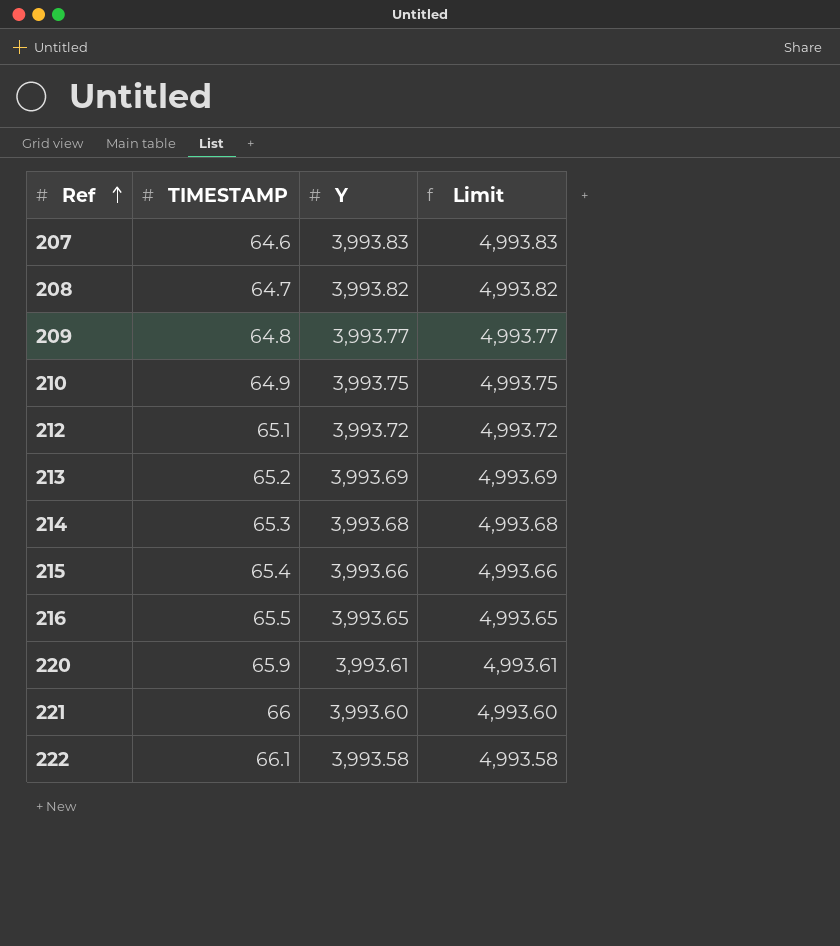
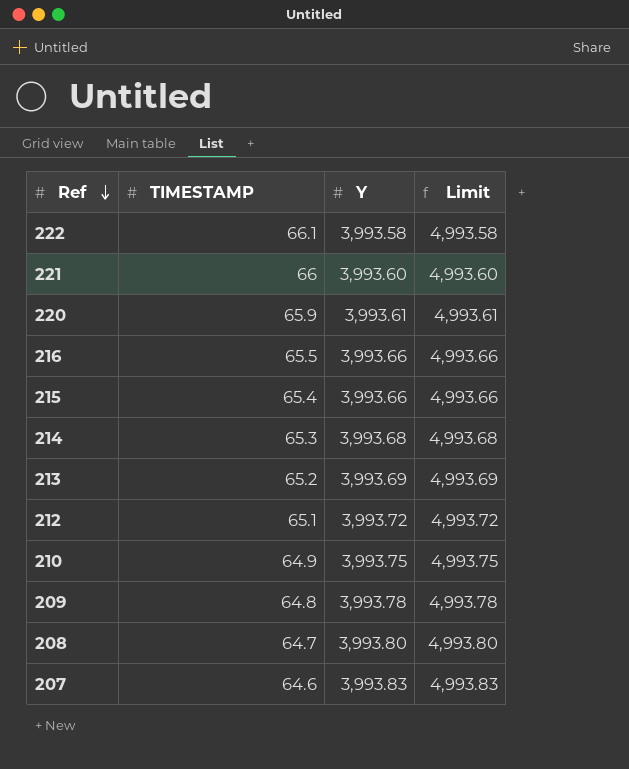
row order: Ref ascending -> Ref descending
216 | Y: 3,993.65 -> 3,993.66
216 | Limit: 4,993.65 -> 4,993.66
209 | Y: 3,993.77 -> 3,993.78
209 | Limit: 4,993.77 -> 4,993.78
208 | Y: 3,993.82 -> 3,993.80
208 | Limit: 4,993.82 -> 4,993.80

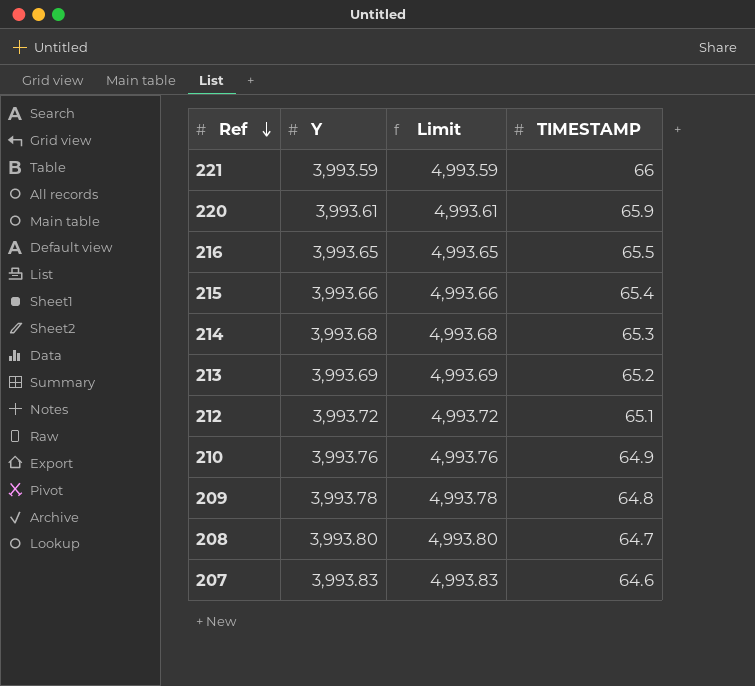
column TIMESTAMP | position: 2 -> 4
row 222: 66.1 | 3,993.58 | 4,993.58 -> none
221 | Y: 3,993.60 -> 3,993.59
221 | Limit: 4,993.60 -> 4,993.59
216 | Y: 3,993.66 -> 3,993.65
216 | Limit: 4,993.66 -> 4,993.65
210 | Y: 3,993.75 -> 3,993.76
210 | Limit: 4,993.75 -> 4,993.76

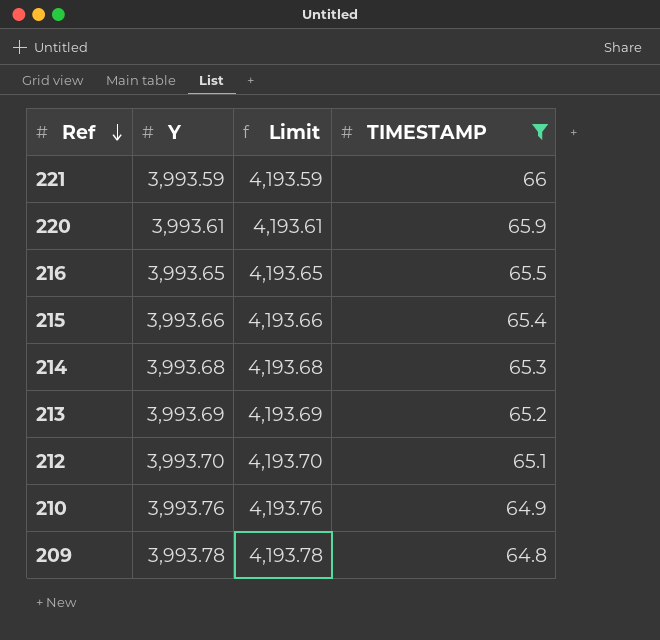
filter: none -> TIMESTAMP >= 64.8
column Limit | formula: [Y] + 1000 -> [Y] + 200
212 | Y: 3,993.72 -> 3,993.70

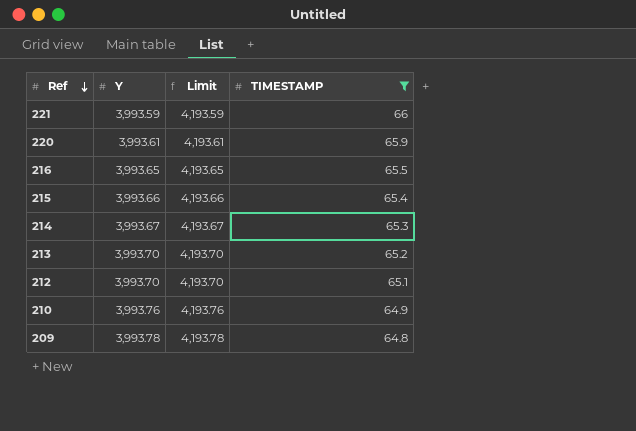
214 | Y: 3,993.68 -> 3,993.67
214 | Limit: 4,193.68 -> 4,193.67
213 | Y: 3,993.69 -> 3,993.70
213 | Limit: 4,193.69 -> 4,193.70

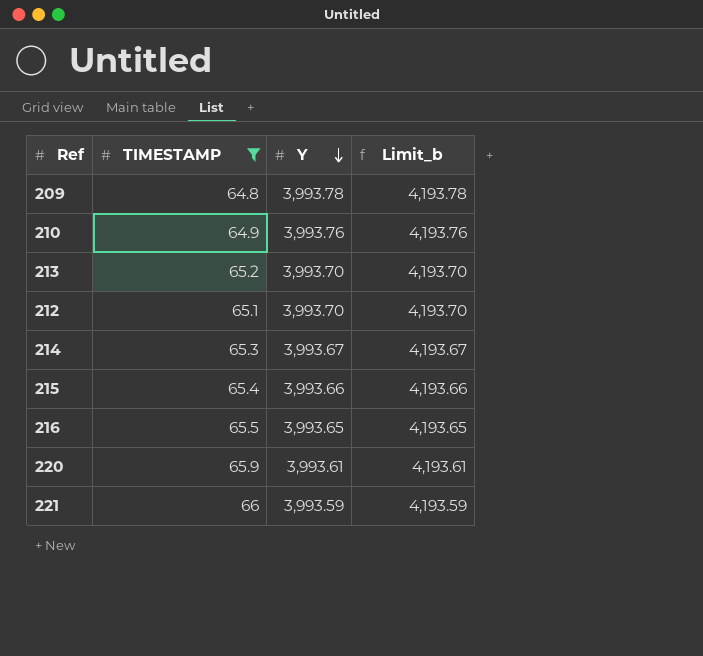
row order: Ref descending -> Y descending
column TIMESTAMP | position: 4 -> 2
column name: Limit -> Limit_b

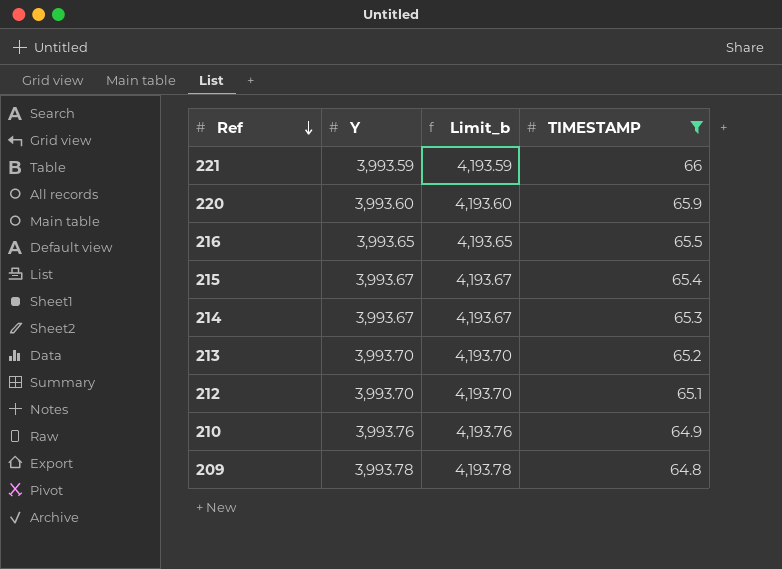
row order: Y descending -> Ref descending
column TIMESTAMP | position: 2 -> 4
220 | Y: 3,993.61 -> 3,993.60
220 | Limit_b: 4,193.61 -> 4,193.60
215 | Y: 3,993.66 -> 3,993.67
215 | Limit_b: 4,193.66 -> 4,193.67

